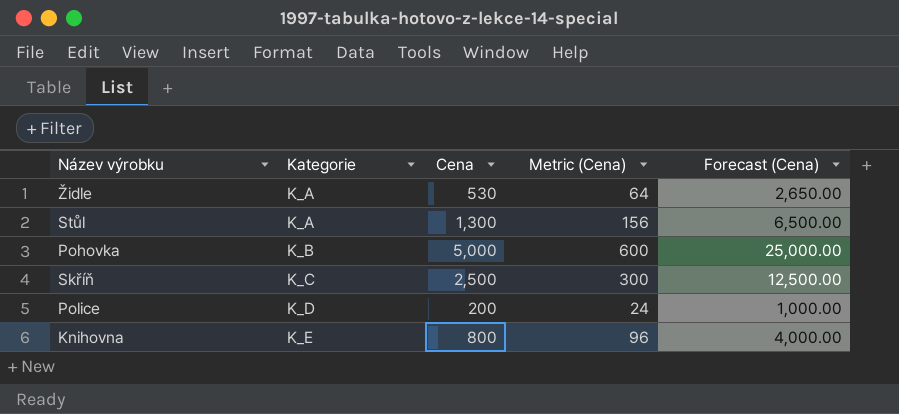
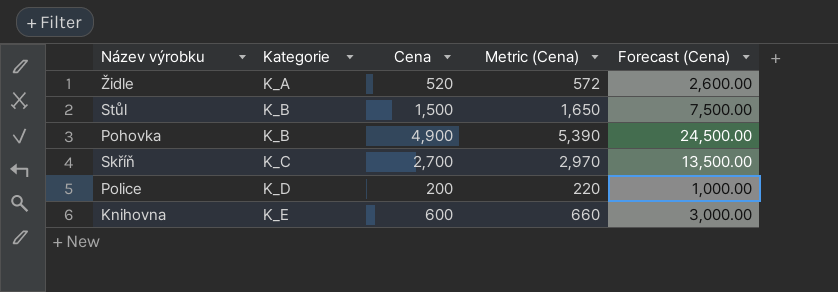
column Metric (Cena) | formula: [Cena] * 0.12 -> [Cena] * 1.1
Židle | Cena: 530 -> 520
Židle | Forecast (Cena): 2,650.00 -> 2,600.00
Stůl | Kategorie: K_A -> K_B
Stůl | Cena: 1,300 -> 1,500
Stůl | Forecast (Cena): 6,500.00 -> 7,500.00
Pohovka | Cena: 5,000 -> 4,900
Pohovka | Forecast (Cena): 25,000.00 -> 24,500.00
Skříň | Cena: 2,500 -> 2,700
Skříň | Forecast (Cena): 12,500.00 -> 13,500.00
Knihovna | Cena: 800 -> 600
Knihovna | Forecast (Cena): 4,000.00 -> 3,000.00

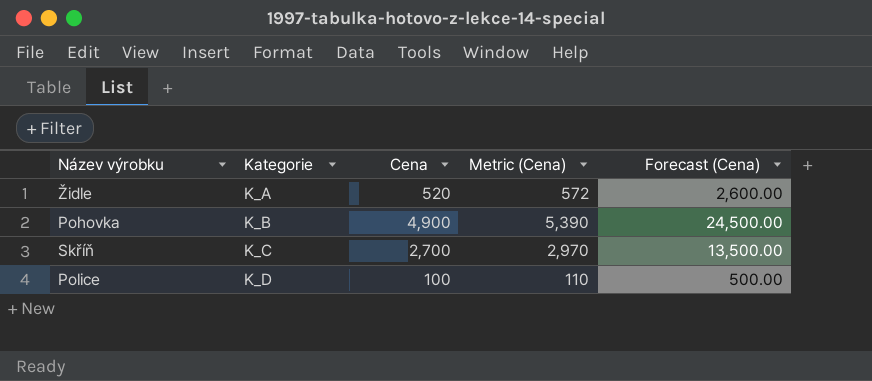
row Stůl: K_B | 1,500 | 1,650 | 7,500.00 -> none
row Knihovna: K_E | 600 | 660 | 3,000.00 -> none
Police | Cena: 200 -> 100
Police | Metric (Cena): 220 -> 110
Police | Forecast (Cena): 1,000.00 -> 500.00

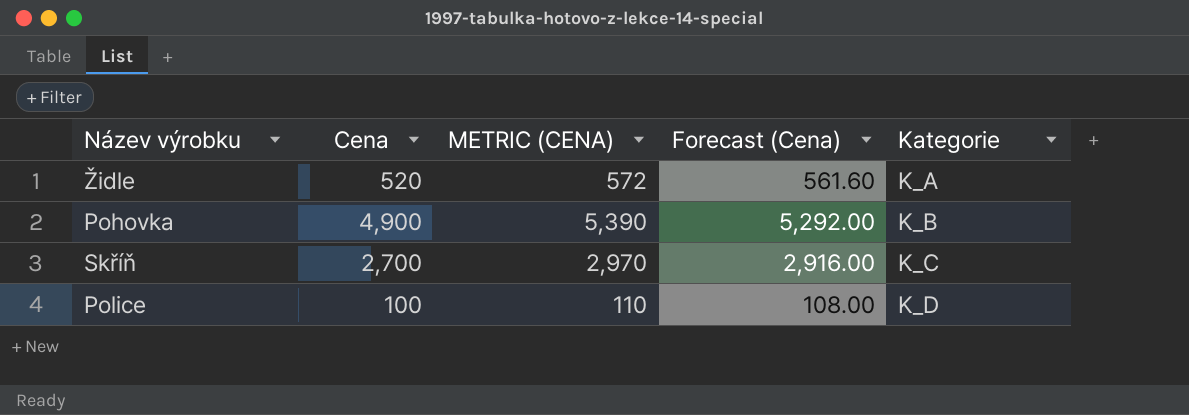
column name: Metric (Cena) -> METRIC (CENA)
column Forecast (Cena) | formula: [Cena] * 5 -> [Cena] * 1.08
column Kategorie | position: 2 -> 5

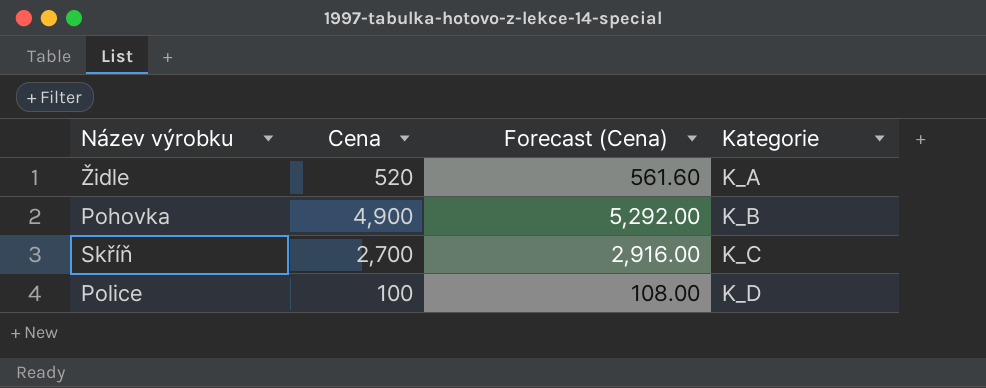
column METRIC (CENA) | formula: [Cena] * 1.1 -> none

